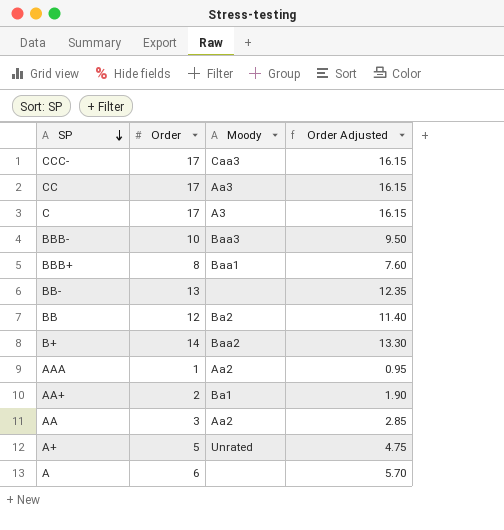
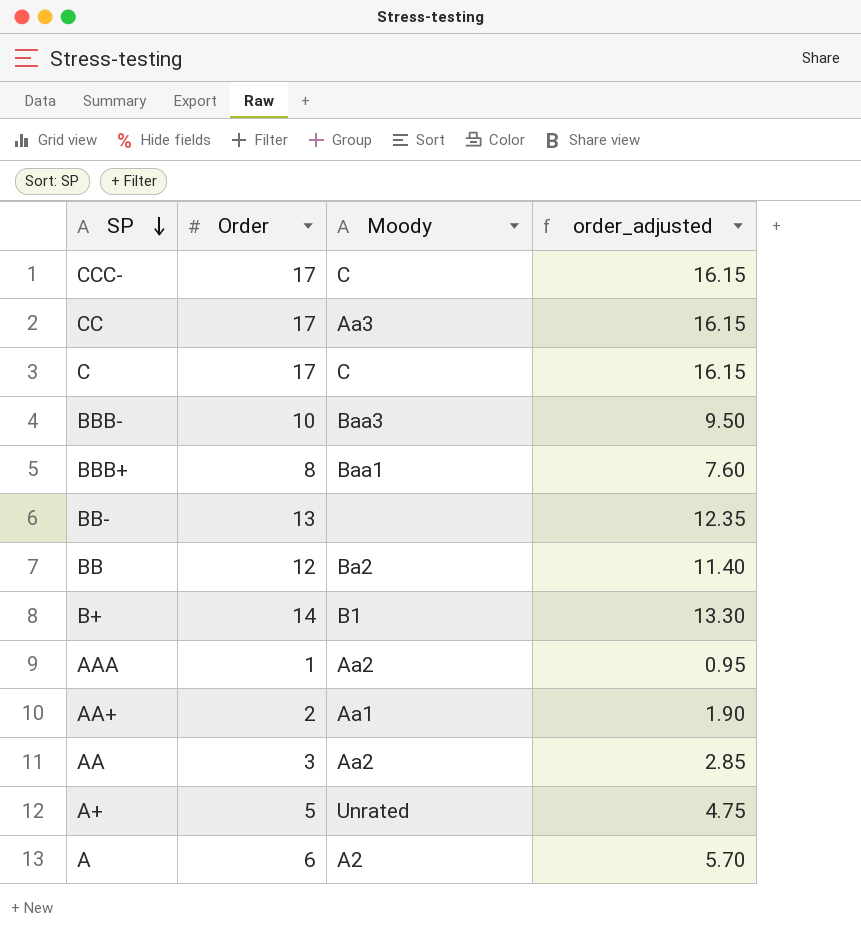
column name: Order Adjusted -> order_adjusted
CCC- | Moody: Caa3 -> C
C | Moody: A3 -> C
B+ | Moody: Baa2 -> B1
AA+ | Moody: Ba1 -> Aa1
A | Moody: none -> A2

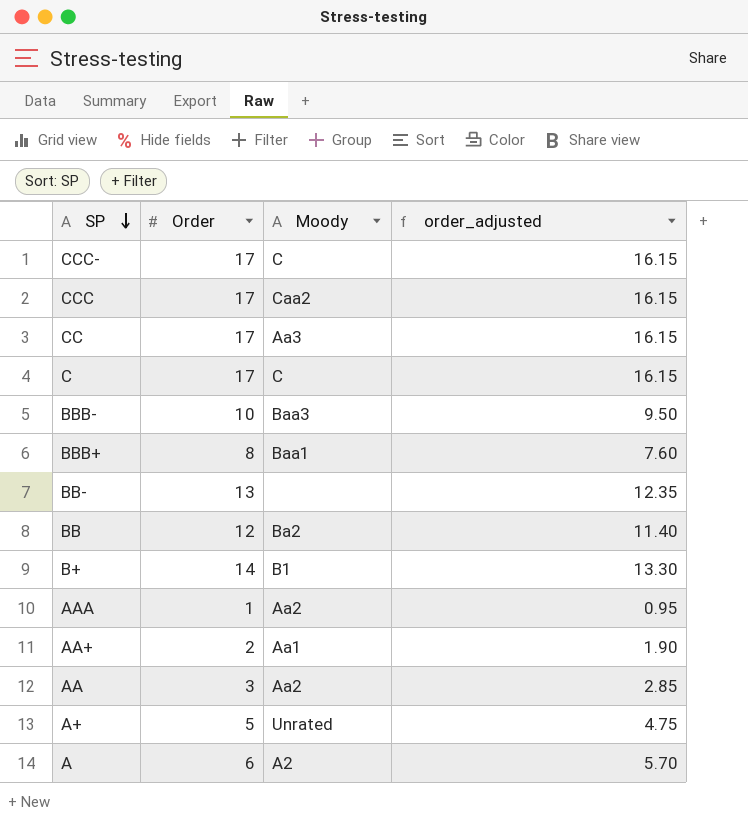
row CCC: none -> 17 | Caa2 | 16.15

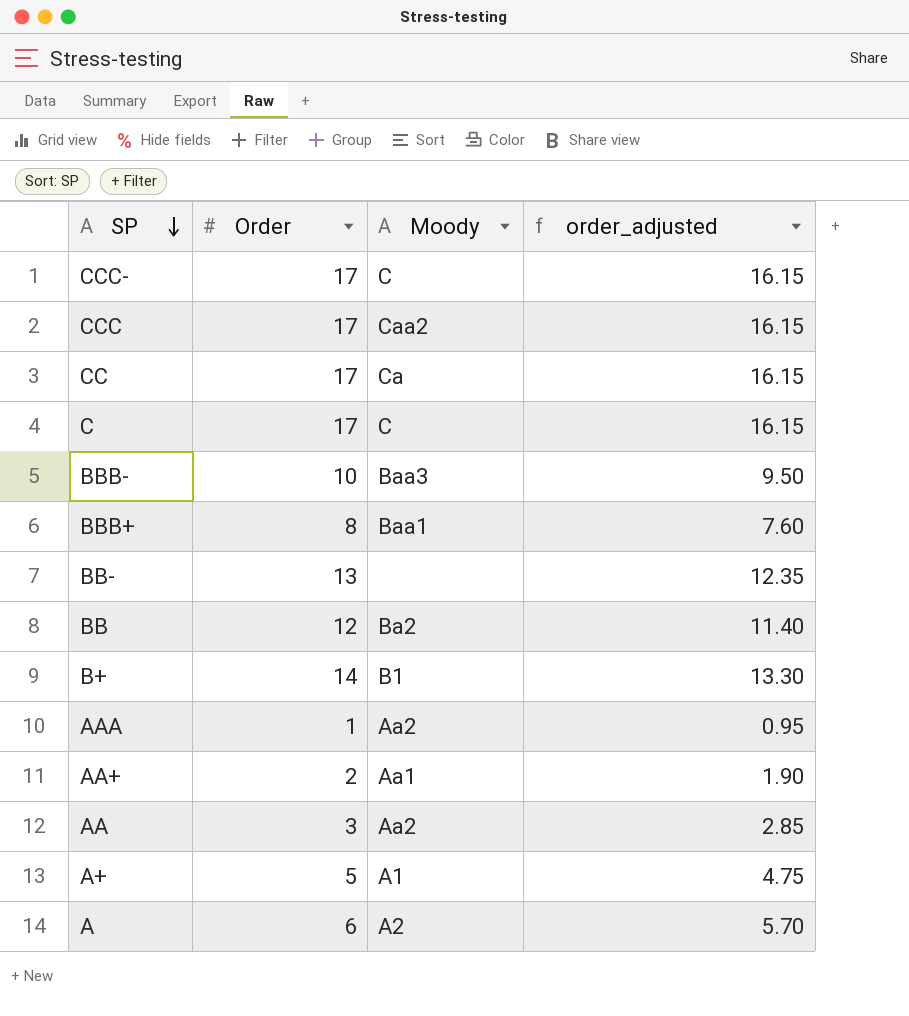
CC | Moody: Aa3 -> Ca
A+ | Moody: Unrated -> A1

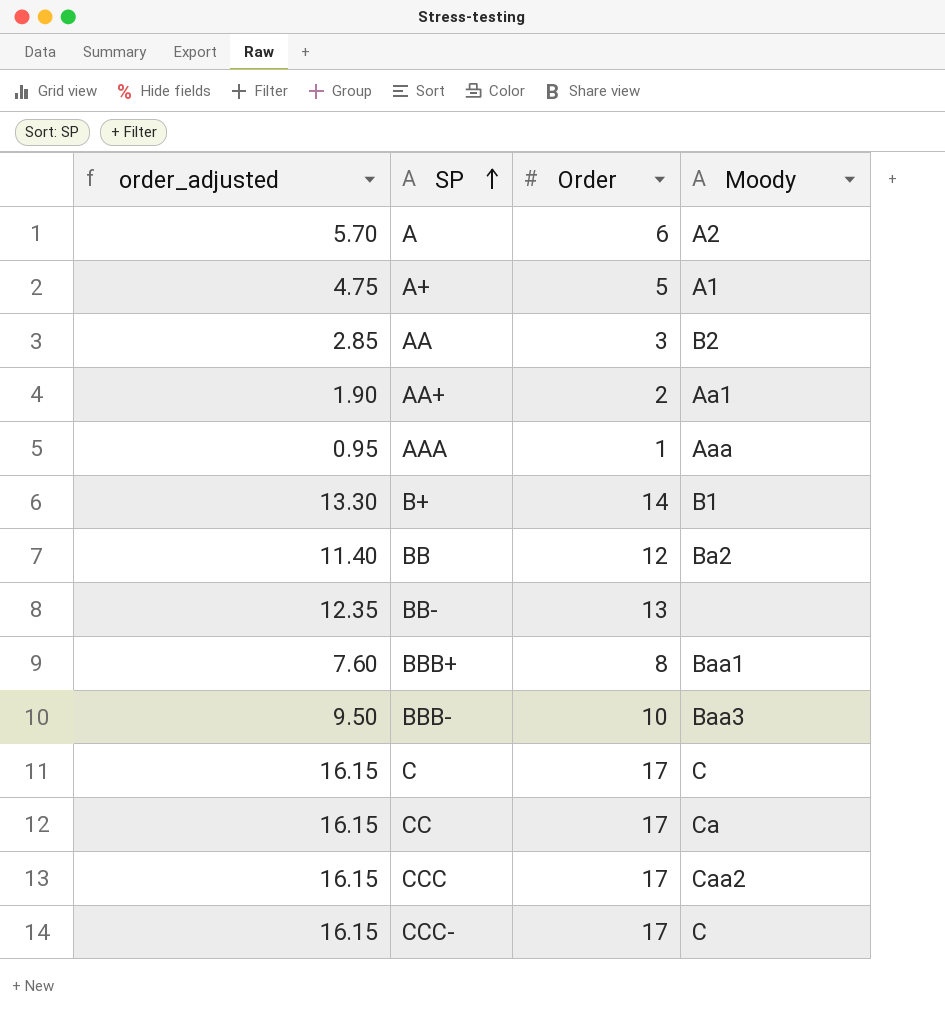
row order: SP descending -> SP ascending
column order_adjusted | position: 4 -> 1
AA | Moody: Aa2 -> B2
AAA | Moody: Aa2 -> Aaa

